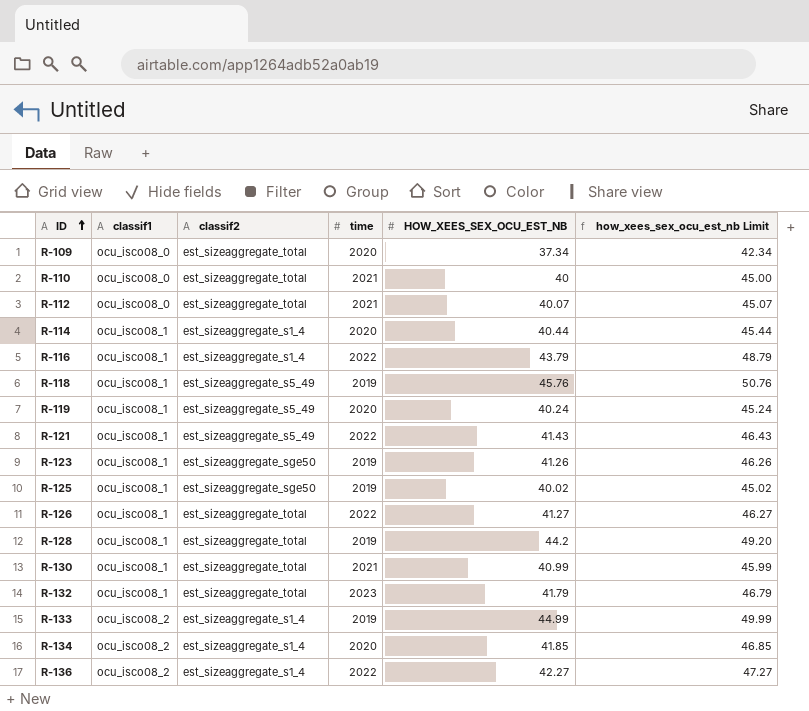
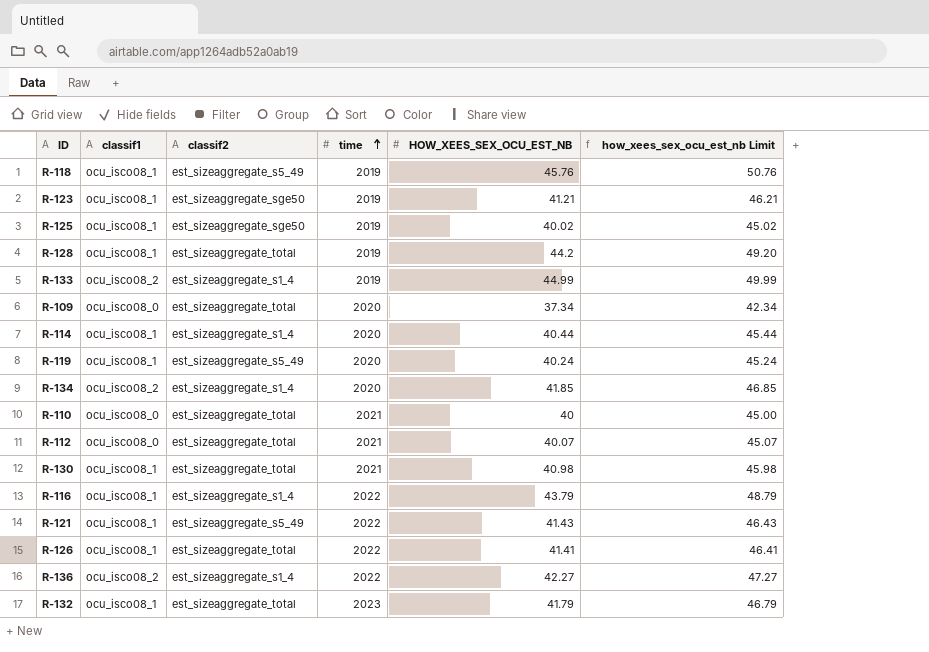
row order: ID ascending -> time ascending
R-123 | HOW_XEES_SEX_OCU_EST_NB: 41.26 -> 41.21
R-123 | how_xees_sex_ocu_est_nb Limit: 46.26 -> 46.21
R-130 | HOW_XEES_SEX_OCU_EST_NB: 40.99 -> 40.98
R-130 | how_xees_sex_ocu_est_nb Limit: 45.99 -> 45.98
R-126 | HOW_XEES_SEX_OCU_EST_NB: 41.27 -> 41.41
R-126 | how_xees_sex_ocu_est_nb Limit: 46.27 -> 46.41

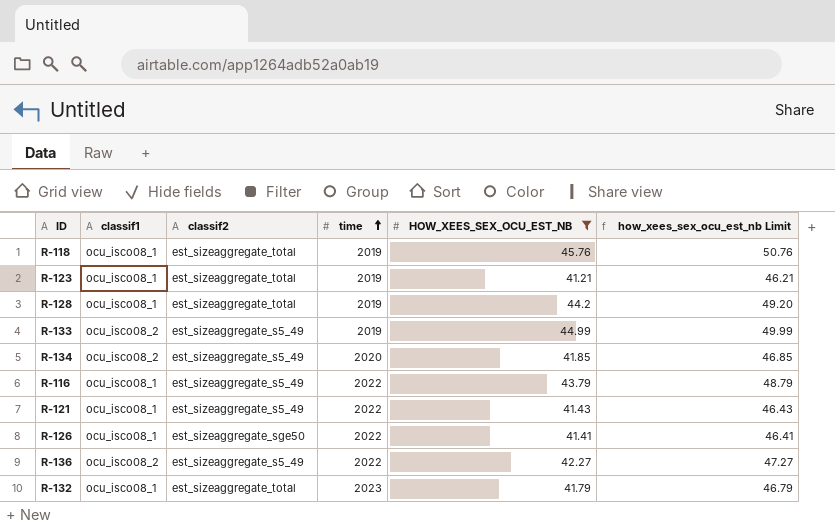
filter: none -> HOW_XEES_SEX_OCU_EST_NB >= 41.21
R-118 | classif2: est_sizeaggregate_s5_49 -> est_sizeaggregate_total
R-123 | classif2: est_sizeaggregate_sge50 -> est_sizeaggregate_total
R-133 | classif2: est_sizeaggregate_s1_4 -> est_sizeaggregate_s5_49
R-134 | classif2: est_sizeaggregate_s1_4 -> est_sizeaggregate_s5_49
R-116 | classif2: est_sizeaggregate_s1_4 -> est_sizeaggregate_s5_49
R-126 | classif2: est_sizeaggregate_total -> est_sizeaggregate_sge50
R-136 | classif2: est_sizeaggregate_s1_4 -> est_sizeaggregate_s5_49

